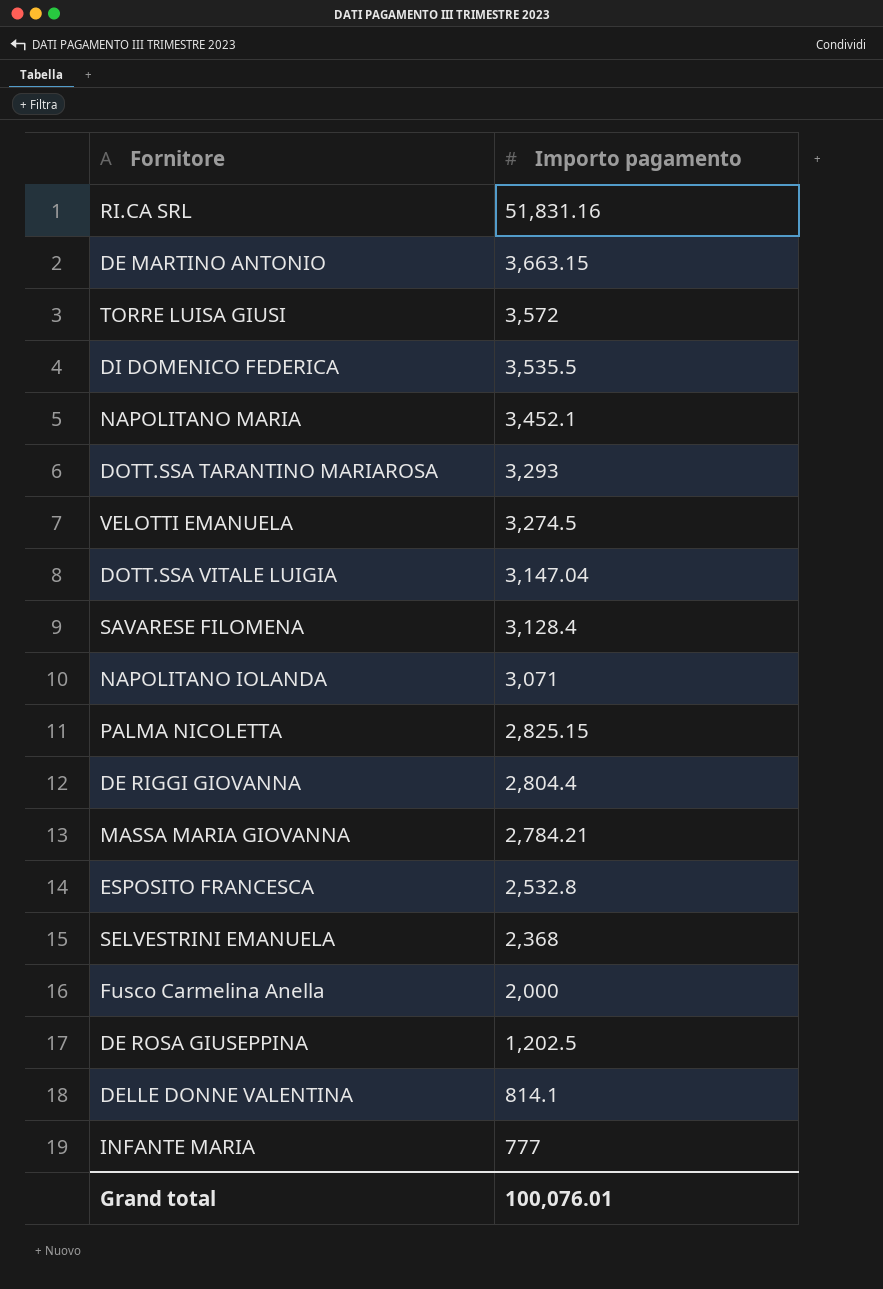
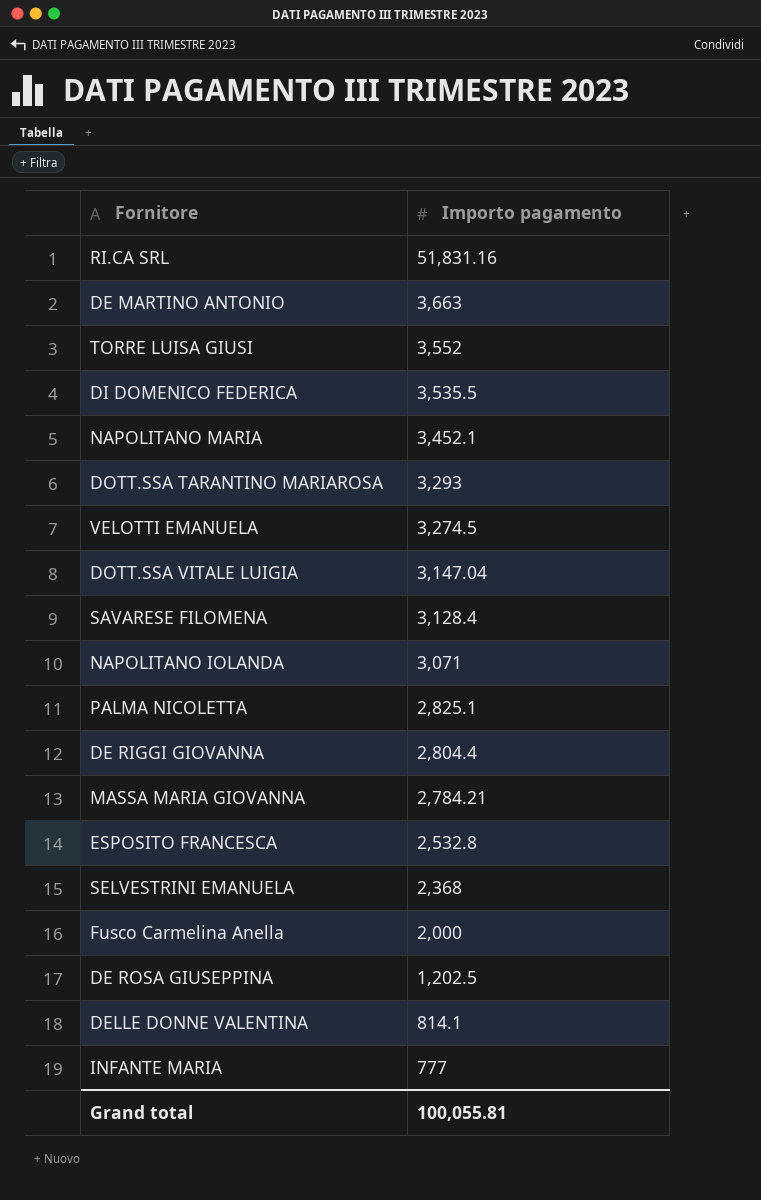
DE MARTINO ANTONIO | Importo pagamento: 3,663.15 -> 3,663
TORRE LUISA GIUSI | Importo pagamento: 3,572 -> 3,552
PALMA NICOLETTA | Importo pagamento: 2,825.15 -> 2,825.1
Grand total | Importo pagamento: 100,076.01 -> 100,055.81

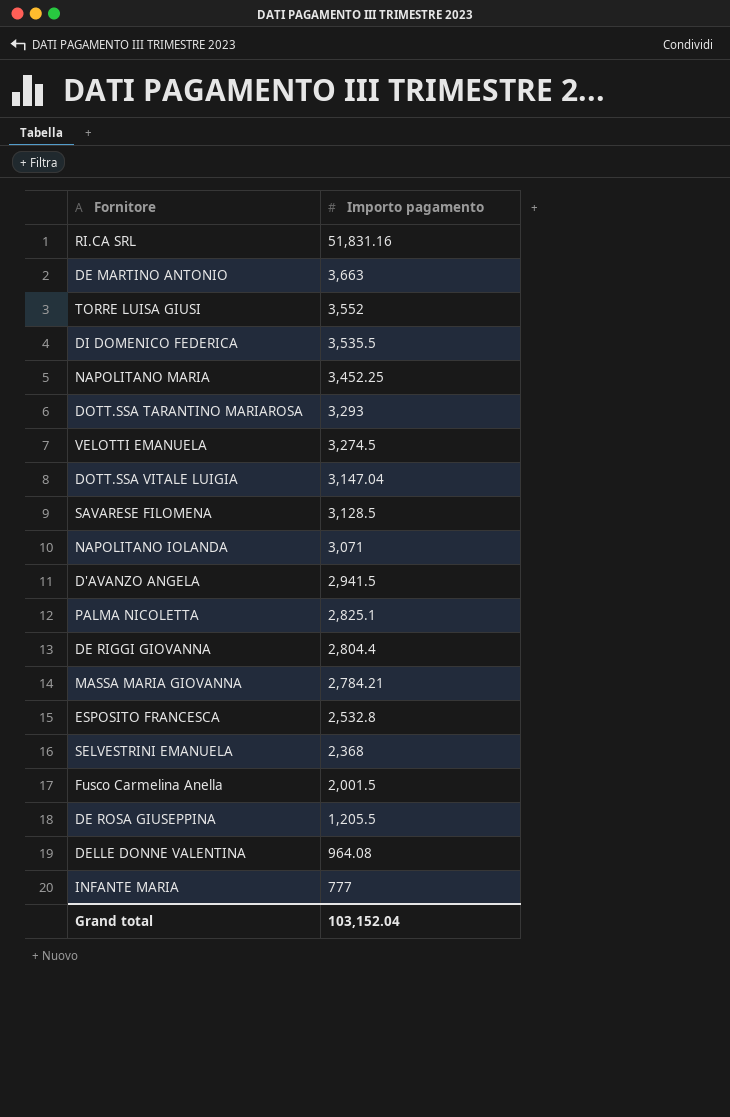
NAPOLITANO MARIA | Importo pagamento: 3,452.1 -> 3,452.25
SAVARESE FILOMENA | Importo pagamento: 3,128.4 -> 3,128.5
row D'AVANZO ANGELA: none -> 2,941.5
Fusco Carmelina Anella | Importo pagamento: 2,000 -> 2,001.5
DE ROSA GIUSEPPINA | Importo pagamento: 1,202.5 -> 1,205.5
DELLE DONNE VALENTINA | Importo pagamento: 814.1 -> 964.08
Grand total | Importo pagamento: 100,055.81 -> 103,152.04

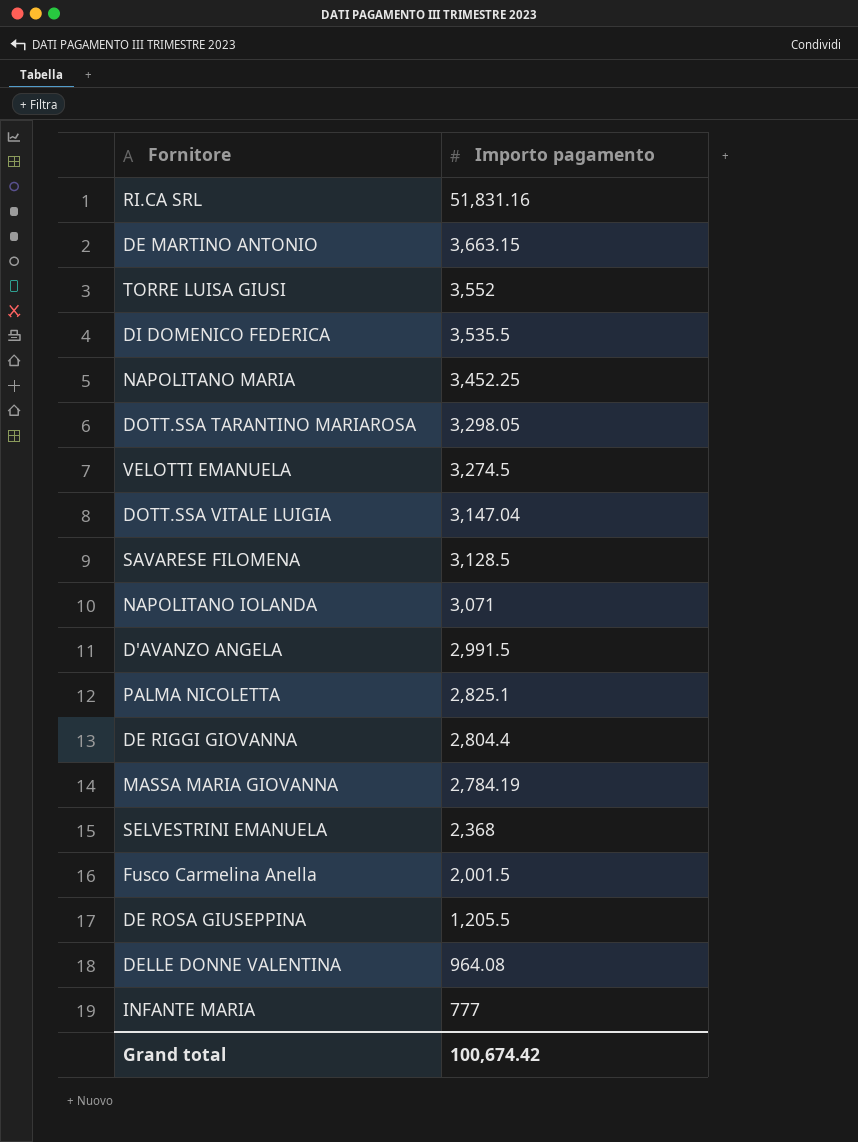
row ESPOSITO FRANCESCA: 2,532.8 -> none
DE MARTINO ANTONIO | Importo pagamento: 3,663 -> 3,663.15
DOTT.SSA TARANTINO MARIAROSA | Importo pagamento: 3,293 -> 3,298.05
D'AVANZO ANGELA | Importo pagamento: 2,941.5 -> 2,991.5
MASSA MARIA GIOVANNA | Importo pagamento: 2,784.21 -> 2,784.19
Grand total | Importo pagamento: 103,152.04 -> 100,674.42

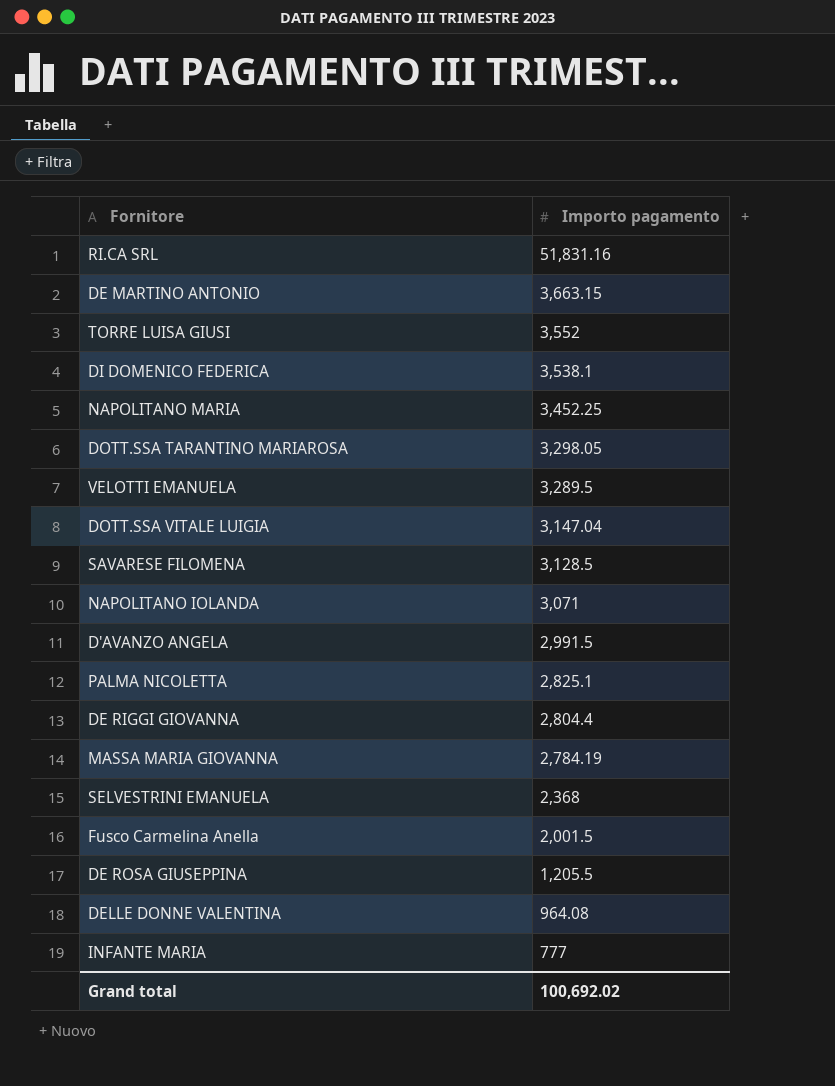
DI DOMENICO FEDERICA | Importo pagamento: 3,535.5 -> 3,538.1
VELOTTI EMANUELA | Importo pagamento: 3,274.5 -> 3,289.5
Grand total | Importo pagamento: 100,674.42 -> 100,692.02

